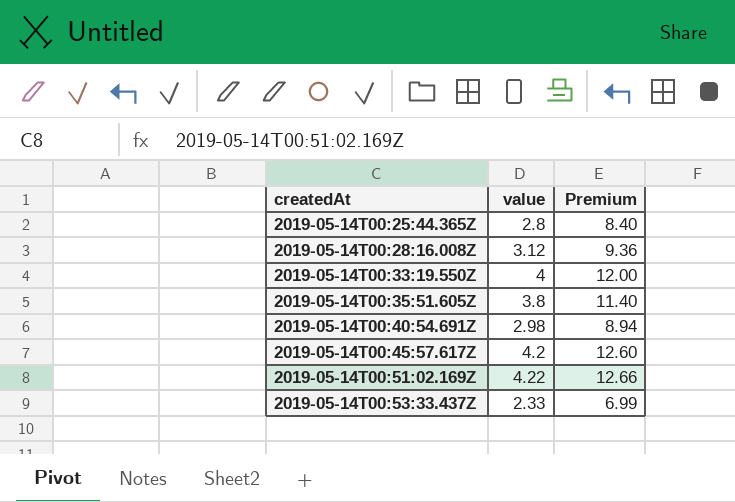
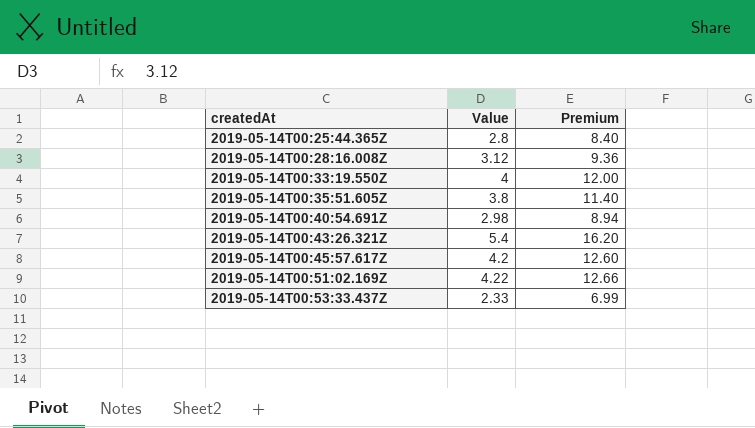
column name: value -> Value
row 2019-05-14T00:43:26.321Z: none -> 5.4 | 16.20

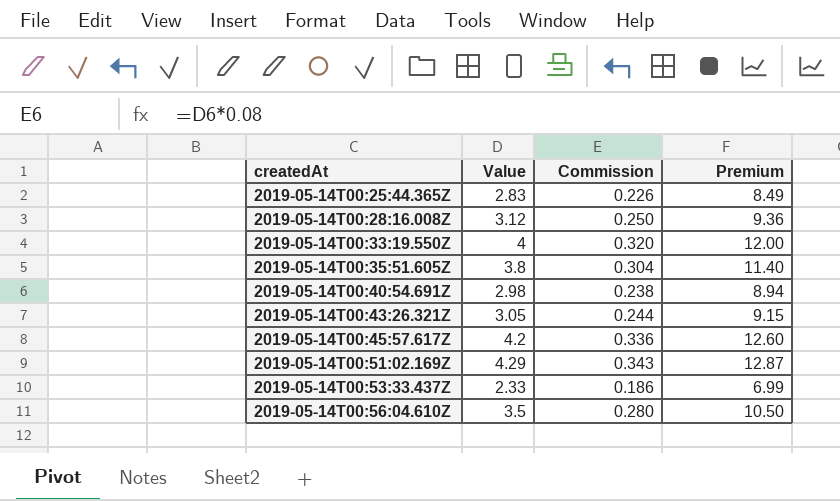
column Commission | formula: none -> [Value] * 0.08
2019-05-14T00:25:44.365Z | Value: 2.8 -> 2.83
2019-05-14T00:25:44.365Z | Premium: 8.40 -> 8.49
2019-05-14T00:43:26.321Z | Value: 5.4 -> 3.05
2019-05-14T00:43:26.321Z | Premium: 16.20 -> 9.15
2019-05-14T00:51:02.169Z | Value: 4.22 -> 4.29
2019-05-14T00:51:02.169Z | Premium: 12.66 -> 12.87
row 2019-05-14T00:56:04.610Z: none -> 3.5 | 0.280 | 10.50

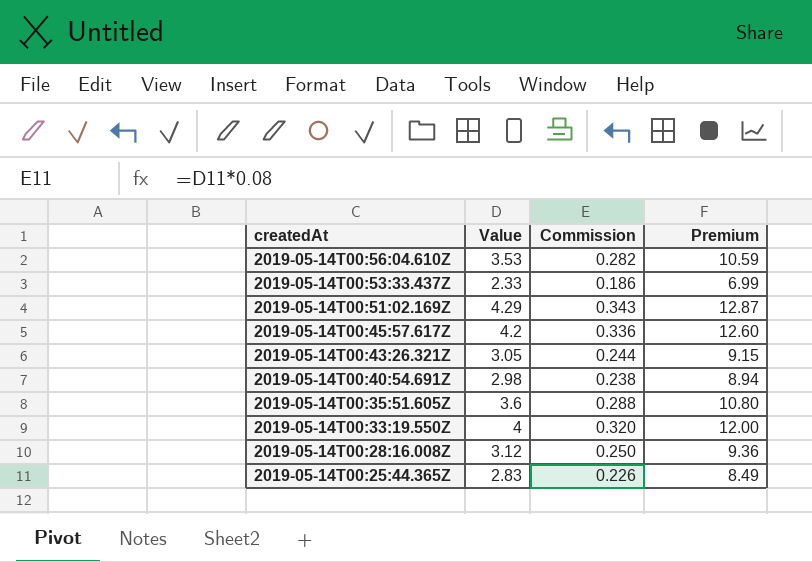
row order: createdAt ascending -> createdAt descending
2019-05-14T00:56:04.610Z | Value: 3.5 -> 3.53
2019-05-14T00:56:04.610Z | Commission: 0.280 -> 0.282
2019-05-14T00:56:04.610Z | Premium: 10.50 -> 10.59
2019-05-14T00:35:51.605Z | Value: 3.8 -> 3.6
2019-05-14T00:35:51.605Z | Commission: 0.304 -> 0.288
2019-05-14T00:35:51.605Z | Premium: 11.40 -> 10.80

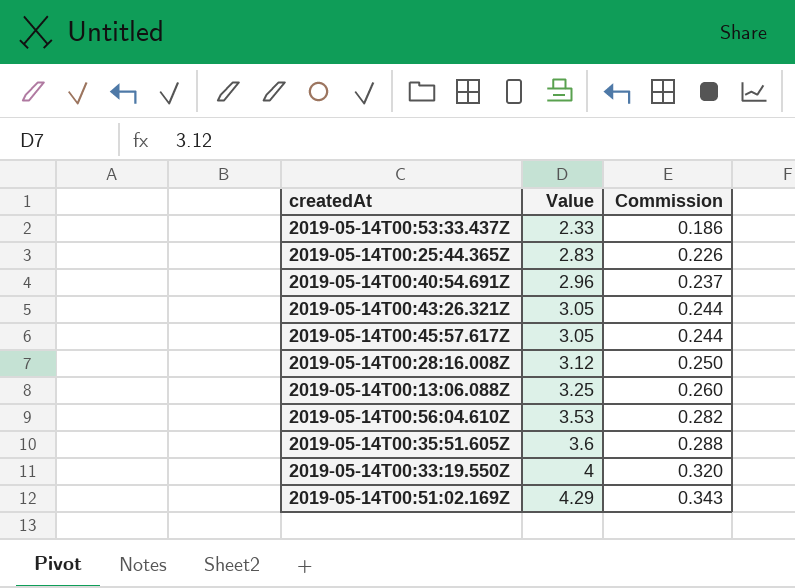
row order: createdAt descending -> Value ascending
column Premium | formula: [Value] * 3 -> none
2019-05-14T00:40:54.691Z | Value: 2.98 -> 2.96
2019-05-14T00:40:54.691Z | Commission: 0.238 -> 0.237
2019-05-14T00:45:57.617Z | Value: 4.2 -> 3.05
2019-05-14T00:45:57.617Z | Commission: 0.336 -> 0.244
row 2019-05-14T00:13:06.088Z: none -> 3.25 | 0.260

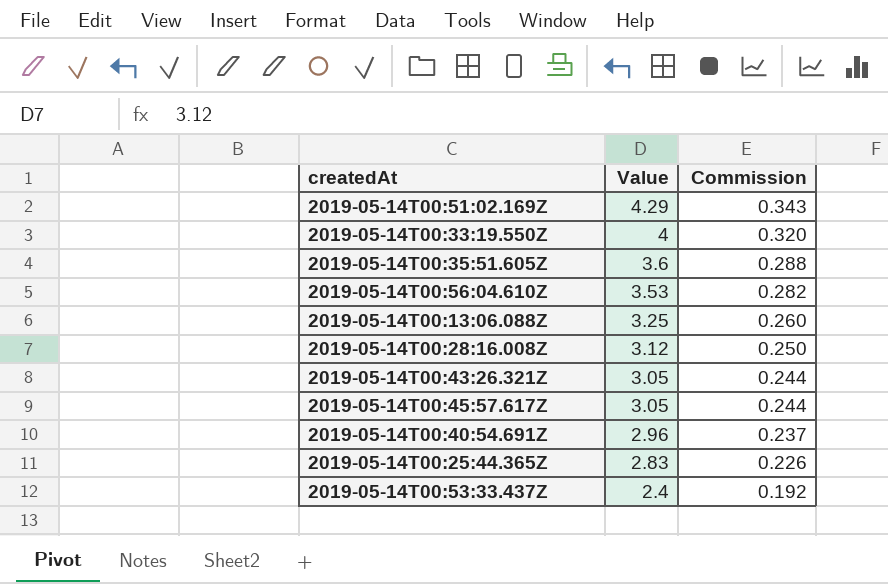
row order: Value ascending -> Value descending
2019-05-14T00:53:33.437Z | Value: 2.33 -> 2.4
2019-05-14T00:53:33.437Z | Commission: 0.186 -> 0.192

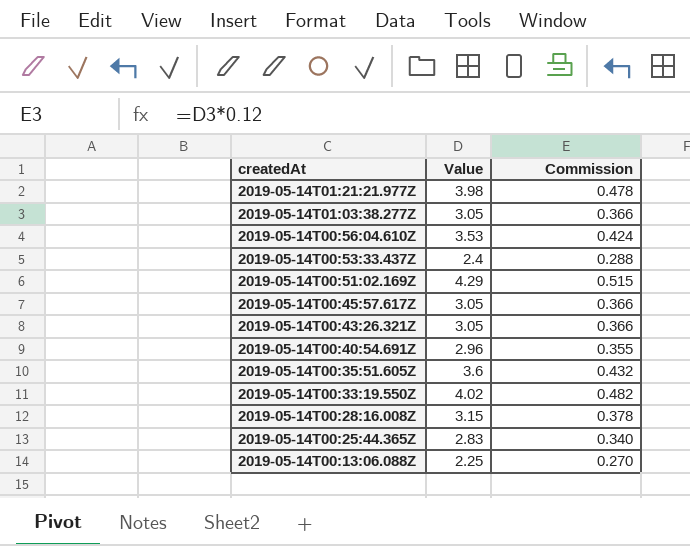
row order: Value descending -> createdAt descending
column Commission | formula: [Value] * 0.08 -> [Value] * 0.12
row 2019-05-14T01:21:21.977Z: none -> 3.98 | 0.478
row 2019-05-14T01:03:38.277Z: none -> 3.05 | 0.366
2019-05-14T00:33:19.550Z | Value: 4 -> 4.02
2019-05-14T00:28:16.008Z | Value: 3.12 -> 3.15
2019-05-14T00:13:06.088Z | Value: 3.25 -> 2.25

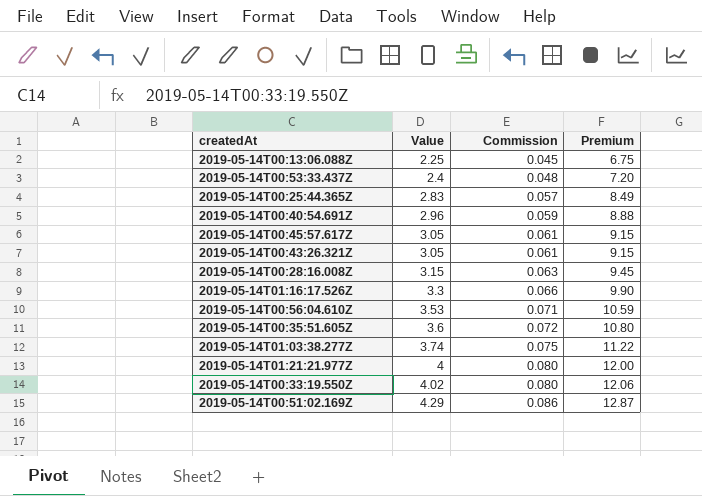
row order: createdAt descending -> Value ascending
column Commission | formula: [Value] * 0.12 -> [Value] * 0.02
column Premium | formula: none -> [Value] * 3
row 2019-05-14T01:16:17.526Z: none -> 3.3 | 0.066 | 9.90
2019-05-14T01:03:38.277Z | Value: 3.05 -> 3.74
2019-05-14T01:21:21.977Z | Value: 3.98 -> 4

